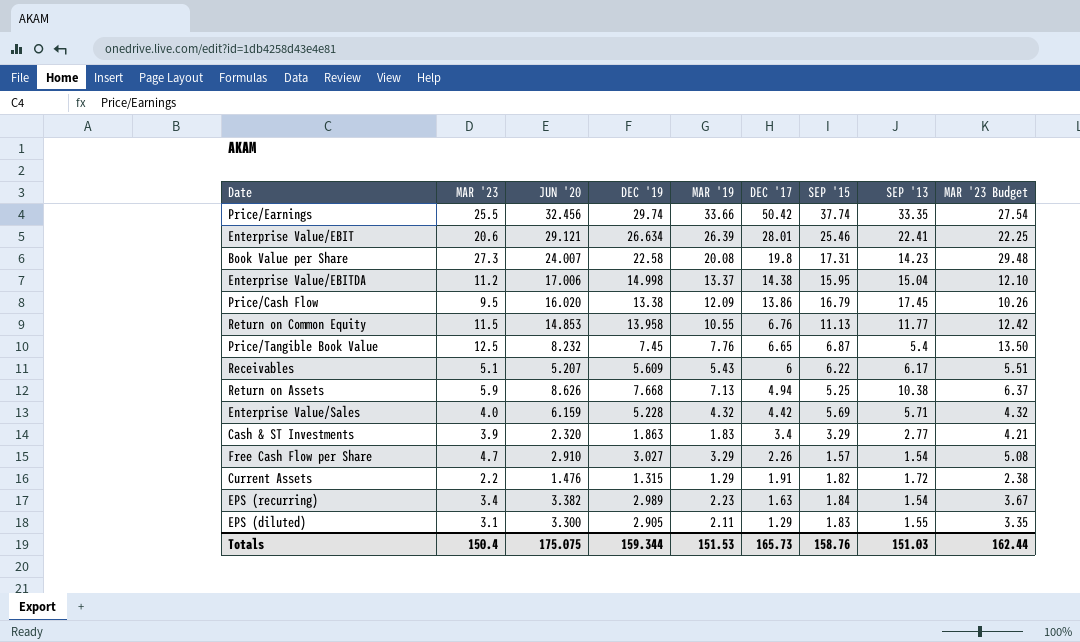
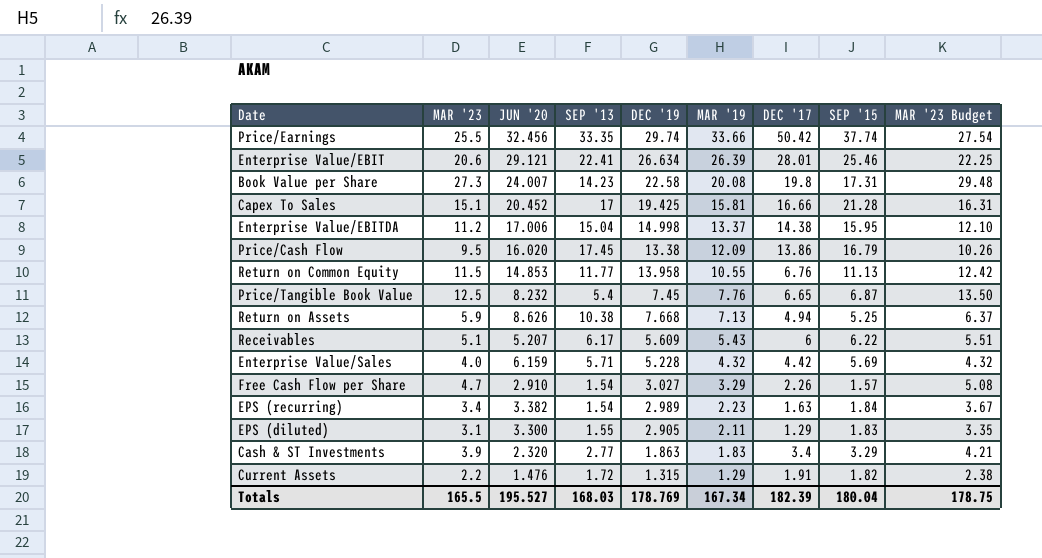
row order: DEC '17 descending -> MAR '19 descending
column SEP '13 | position: 8 -> 4
row Capex To Sales: none -> 15.1 | 20.452 | 17 | 19.425 | 15.81 | 16.66 | 21.28 | 16.31
Totals | MAR '23: 150.4 -> 165.5
Totals | JUN '20: 175.075 -> 195.527
Totals | SEP '13: 151.03 -> 168.03
Totals | DEC '19: 159.344 -> 178.769
Totals | MAR '19: 151.53 -> 167.34
Totals | DEC '17: 165.73 -> 182.39
Totals | SEP '15: 158.76 -> 180.04
Totals | MAR '23 Budget: 162.44 -> 178.75

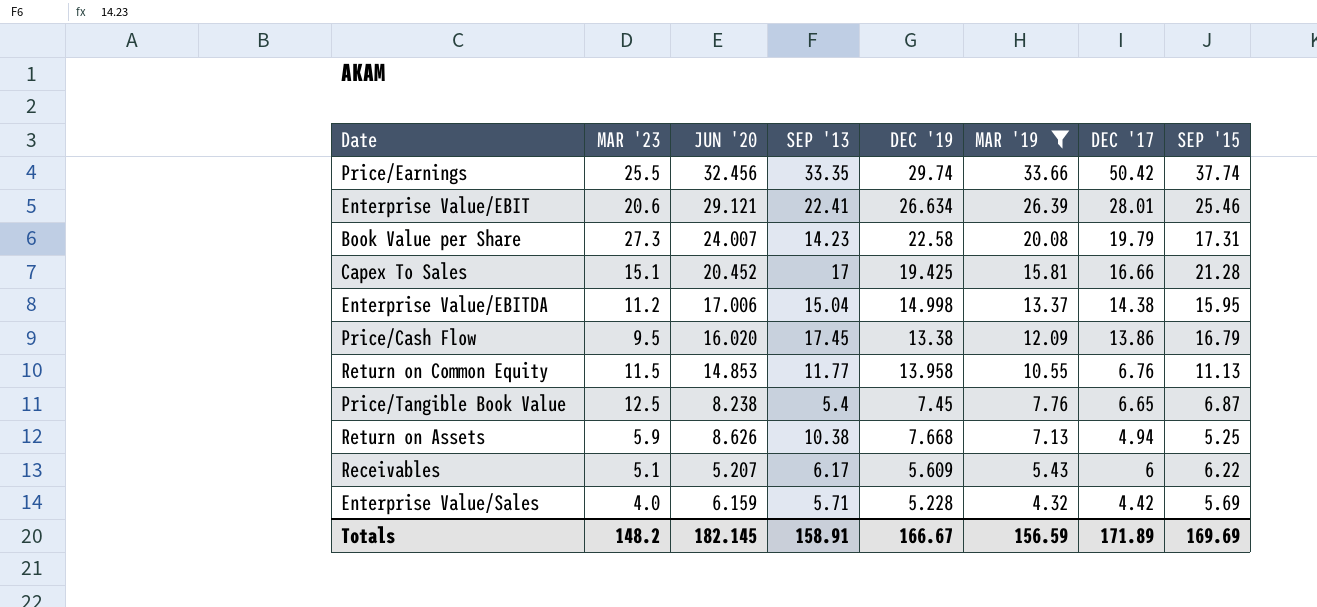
filter: none -> MAR '19 >= 4.32
column MAR '23 Budget | formula: [MAR '23] * 1.08 -> none
Book Value per Share | DEC '17: 19.8 -> 19.79
Price/Tangible Book Value | JUN '20: 8.232 -> 8.238
Totals | MAR '23: 165.5 -> 148.2
Totals | JUN '20: 195.527 -> 182.145
Totals | SEP '13: 168.03 -> 158.91
Totals | DEC '19: 178.769 -> 166.67
Totals | MAR '19: 167.34 -> 156.59
Totals | DEC '17: 182.39 -> 171.89
Totals | SEP '15: 180.04 -> 169.69

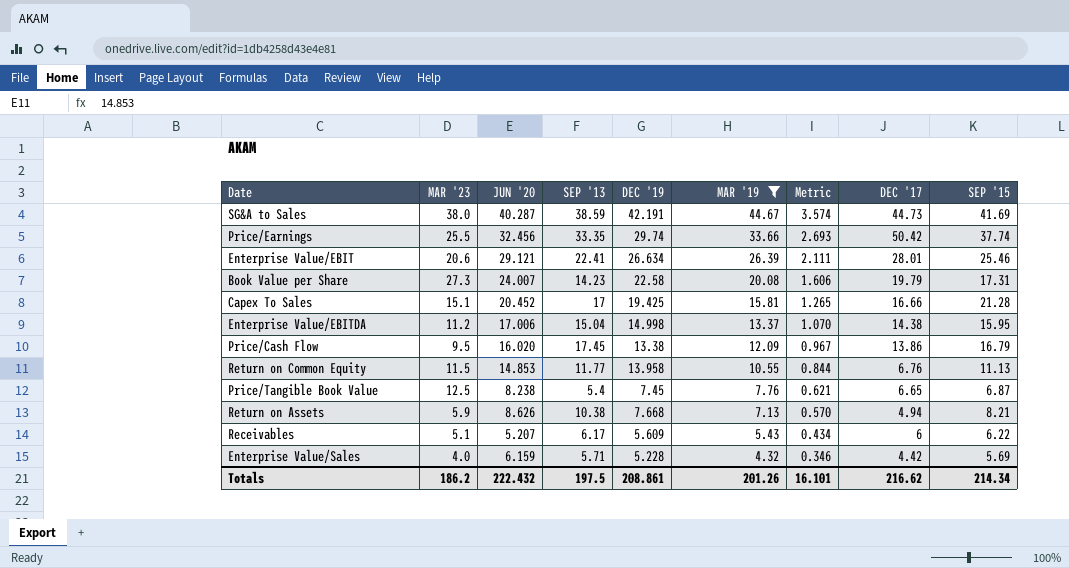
column Metric | formula: none -> [MAR '19] * 0.08
row SG&A to Sales: none -> 38.0 | 40.287 | 38.59 | 42.191 | 44.67 | 3.574 | 44.73 | 41.69
Return on Assets | SEP '15: 5.25 -> 8.21
Totals | MAR '23: 148.2 -> 186.2
Totals | JUN '20: 182.145 -> 222.432
Totals | SEP '13: 158.91 -> 197.5
Totals | DEC '19: 166.67 -> 208.861
Totals | MAR '19: 156.59 -> 201.26
Totals | DEC '17: 171.89 -> 216.62
Totals | SEP '15: 169.69 -> 214.34

